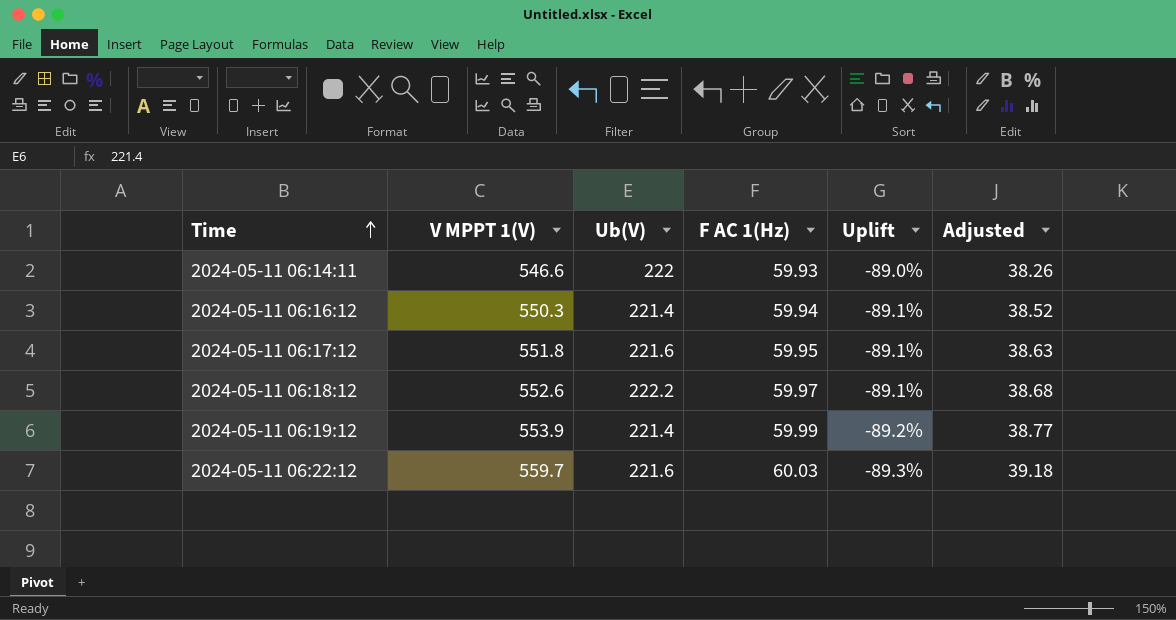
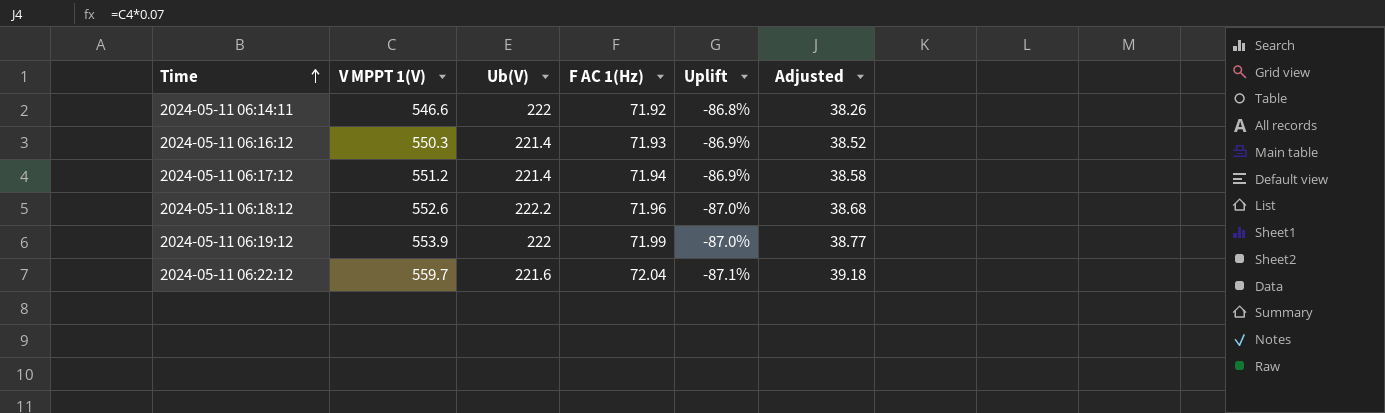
2024-05-11 06:14:11 | F AC 1(Hz): 59.93 -> 71.92
2024-05-11 06:14:11 | Uplift: -89.0% -> -86.8%
2024-05-11 06:16:12 | F AC 1(Hz): 59.94 -> 71.93
2024-05-11 06:16:12 | Uplift: -89.1% -> -86.9%
2024-05-11 06:17:12 | V MPPT 1(V): 551.8 -> 551.2
2024-05-11 06:17:12 | Ub(V): 221.6 -> 221.4
2024-05-11 06:17:12 | F AC 1(Hz): 59.95 -> 71.94
2024-05-11 06:17:12 | Uplift: -89.1% -> -86.9%
2024-05-11 06:17:12 | Adjusted: 38.63 -> 38.58
2024-05-11 06:18:12 | F AC 1(Hz): 59.97 -> 71.96
2024-05-11 06:18:12 | Uplift: -89.1% -> -87.0%
2024-05-11 06:19:12 | Ub(V): 221.4 -> 222
2024-05-11 06:19:12 | F AC 1(Hz): 59.99 -> 71.99
2024-05-11 06:19:12 | Uplift: -89.2% -> -87.0%
2024-05-11 06:22:12 | F AC 1(Hz): 60.03 -> 72.04
2024-05-11 06:22:12 | Uplift: -89.3% -> -87.1%

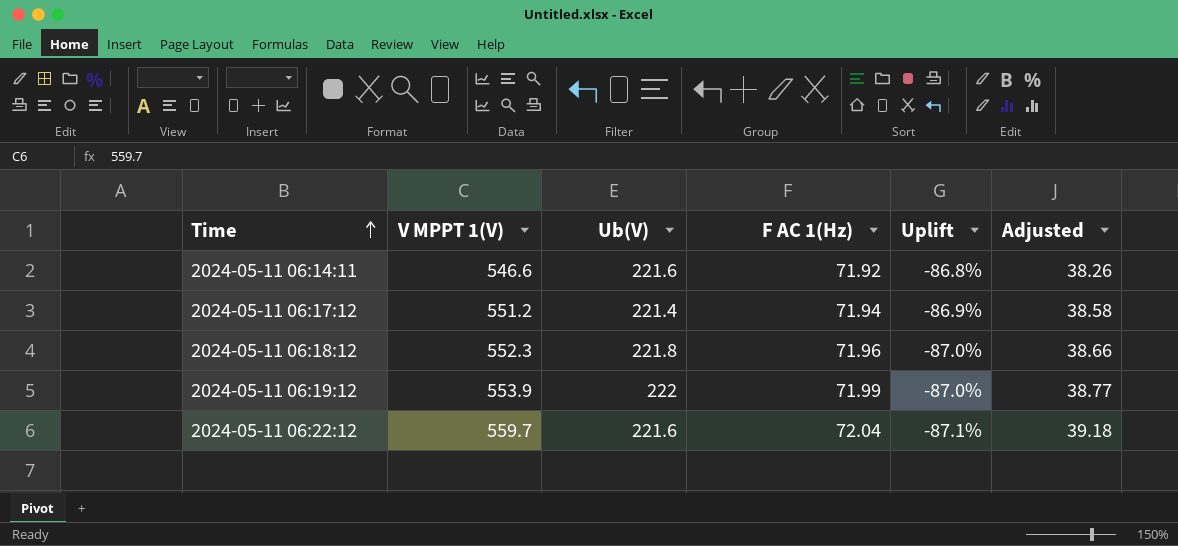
row 2024-05-11 06:16:12: 550.3 | 221.4 | 71.93 | -86.9% | 38.52 -> none
2024-05-11 06:14:11 | Ub(V): 222 -> 221.6
2024-05-11 06:18:12 | V MPPT 1(V): 552.6 -> 552.3
2024-05-11 06:18:12 | Ub(V): 222.2 -> 221.8
2024-05-11 06:18:12 | Adjusted: 38.68 -> 38.66

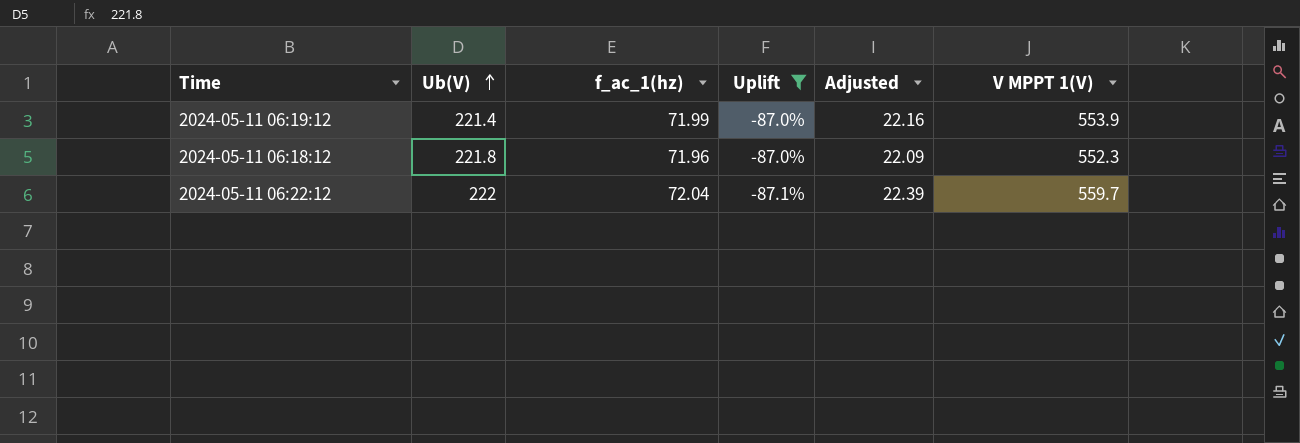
filter: none -> Uplift <= -87.0%
row order: Time ascending -> Ub(V) ascending
column name: F AC 1(Hz) -> f_ac_1(hz)
column Adjusted | formula: [V MPPT 1(V)] * 0.07 -> [V MPPT 1(V)] * 0.04
column V MPPT 1(V) | position: 2 -> 6
2024-05-11 06:19:12 | Ub(V): 222 -> 221.4
2024-05-11 06:22:12 | Ub(V): 221.6 -> 222

